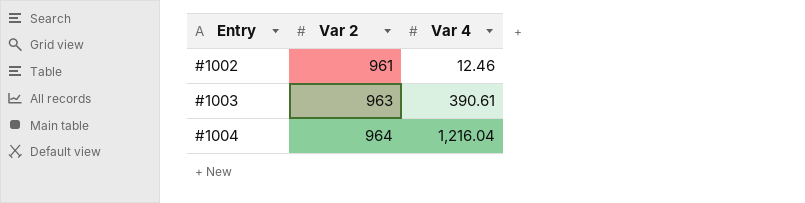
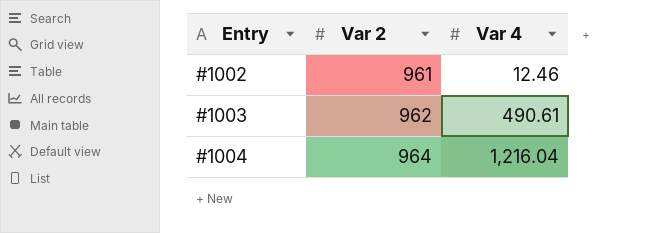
#1003 | Var 2: 963 -> 962
#1003 | Var 4: 390.61 -> 490.61

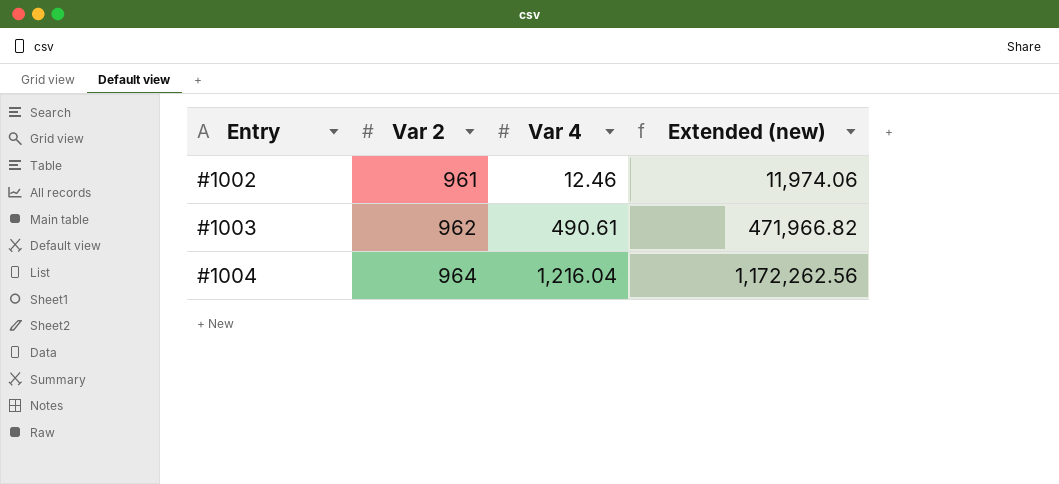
column Extended (new) | formula: none -> [Var 2] * [Var 4]

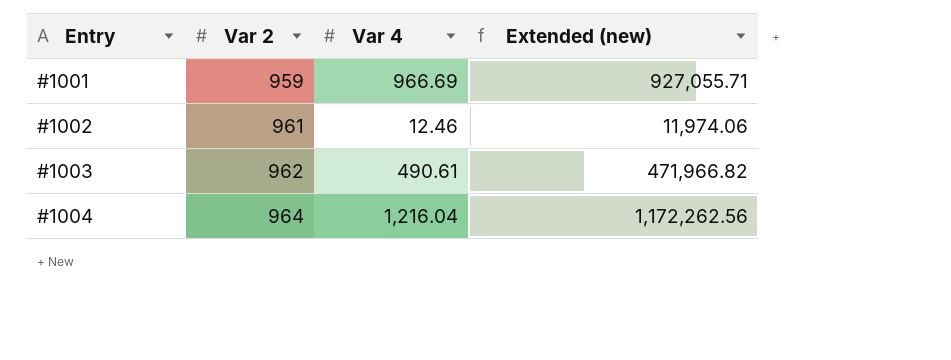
row #1001: none -> 959 | 966.69 | 927,055.71

